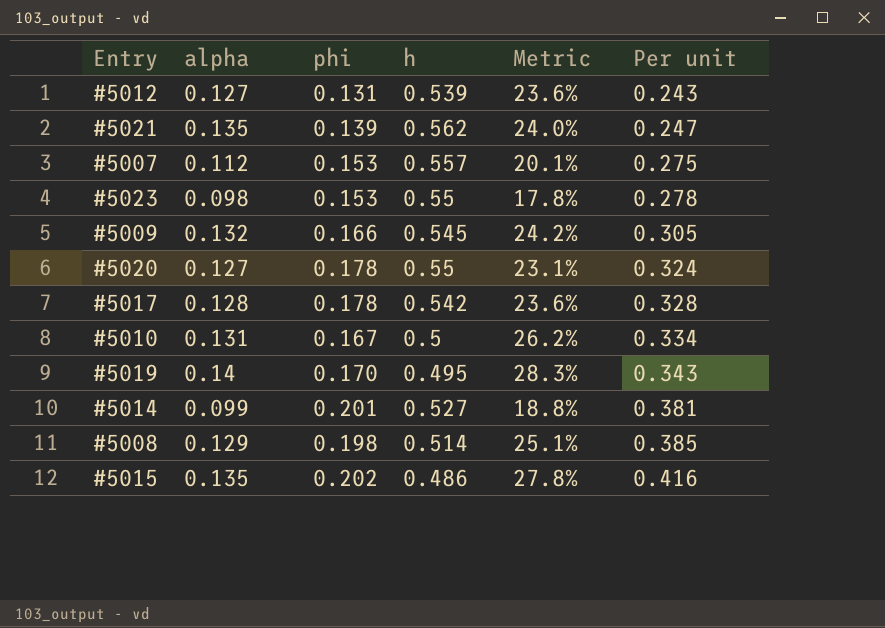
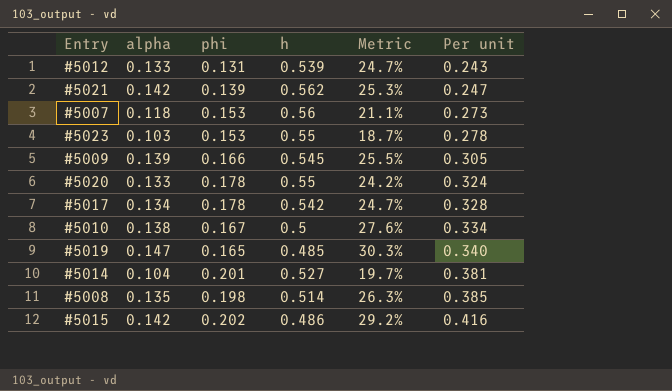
#5012 | alpha: 0.127 -> 0.133
#5012 | Metric: 23.6% -> 24.7%
#5021 | alpha: 0.135 -> 0.142
#5021 | Metric: 24.0% -> 25.3%
#5007 | alpha: 0.112 -> 0.118
#5007 | h: 0.557 -> 0.56
#5007 | Metric: 20.1% -> 21.1%
#5007 | Per unit: 0.275 -> 0.273
#5023 | alpha: 0.098 -> 0.103
#5023 | Metric: 17.8% -> 18.7%
#5009 | alpha: 0.132 -> 0.139
#5009 | Metric: 24.2% -> 25.5%
#5020 | alpha: 0.127 -> 0.133
#5020 | Metric: 23.1% -> 24.2%
#5017 | alpha: 0.128 -> 0.134
#5017 | Metric: 23.6% -> 24.7%
#5010 | alpha: 0.131 -> 0.138
#5010 | Metric: 26.2% -> 27.6%
#5019 | alpha: 0.14 -> 0.147
#5019 | phi: 0.170 -> 0.165
#5019 | h: 0.495 -> 0.485
#5019 | Metric: 28.3% -> 30.3%
#5019 | Per unit: 0.343 -> 0.340
#5014 | alpha: 0.099 -> 0.104
#5014 | Metric: 18.8% -> 19.7%
#5008 | alpha: 0.129 -> 0.135
#5008 | Metric: 25.1% -> 26.3%
#5015 | alpha: 0.135 -> 0.142
#5015 | Metric: 27.8% -> 29.2%

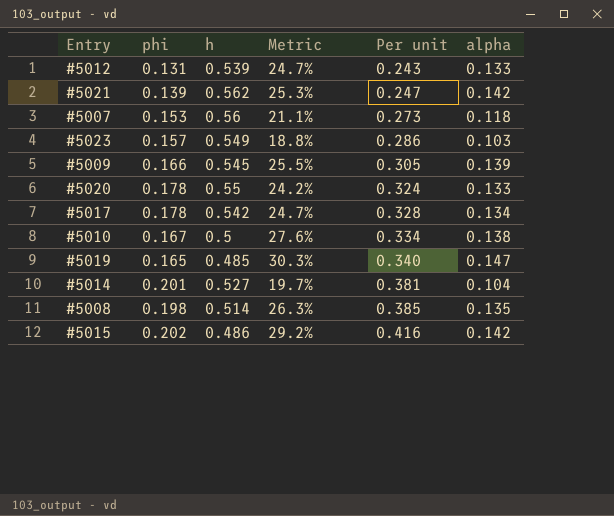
column alpha | position: 2 -> 6
#5023 | phi: 0.153 -> 0.157
#5023 | h: 0.55 -> 0.549
#5023 | Metric: 18.7% -> 18.8%
#5023 | Per unit: 0.278 -> 0.286

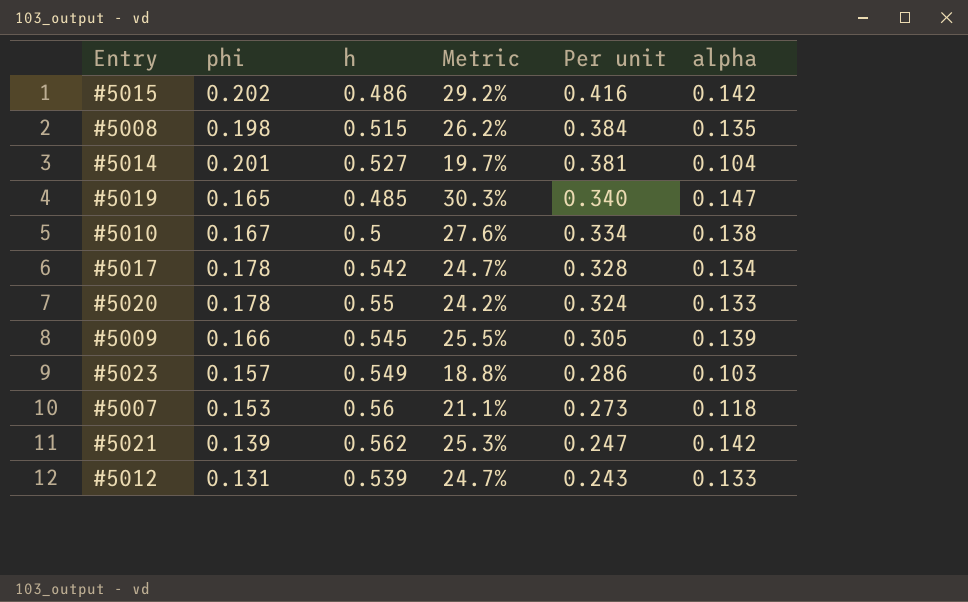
row order: Per unit ascending -> Per unit descending
#5008 | h: 0.514 -> 0.515
#5008 | Metric: 26.3% -> 26.2%
#5008 | Per unit: 0.385 -> 0.384

